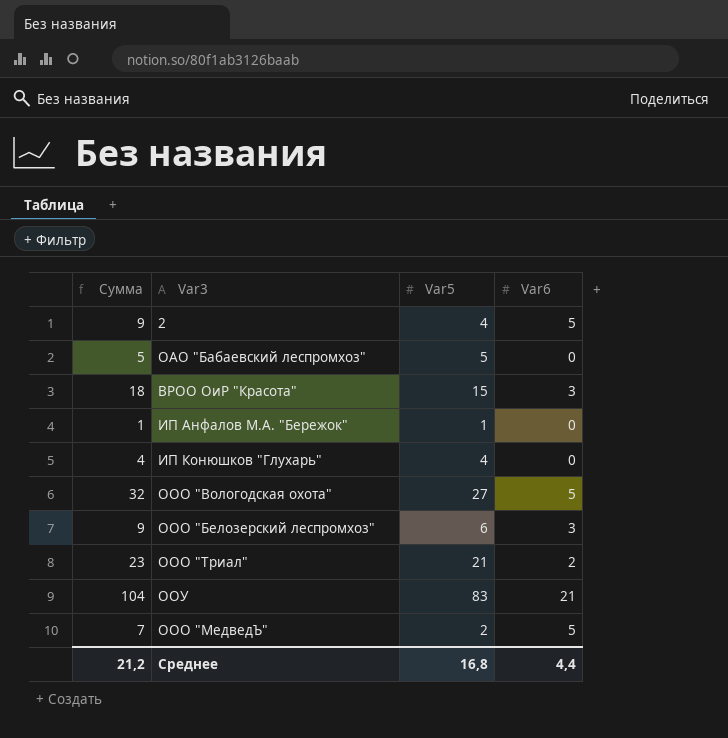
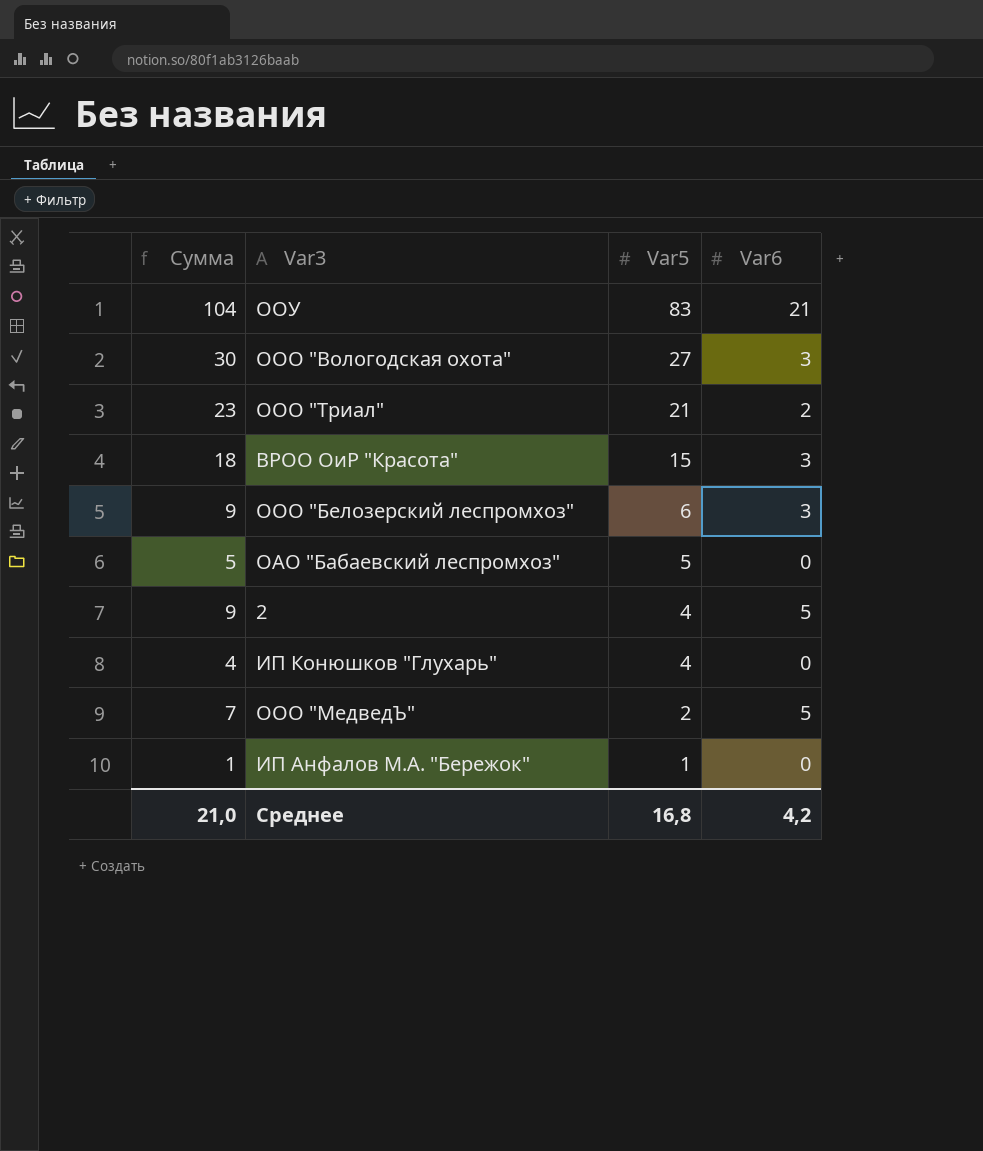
row order: none -> Var5 descending
ООО "Вологодская охота" | Сумма: 32 -> 30
ООО "Вологодская охота" | Var6: 5 -> 3
Среднее | Сумма: 21,2 -> 21,0
Среднее | Var6: 4,4 -> 4,2

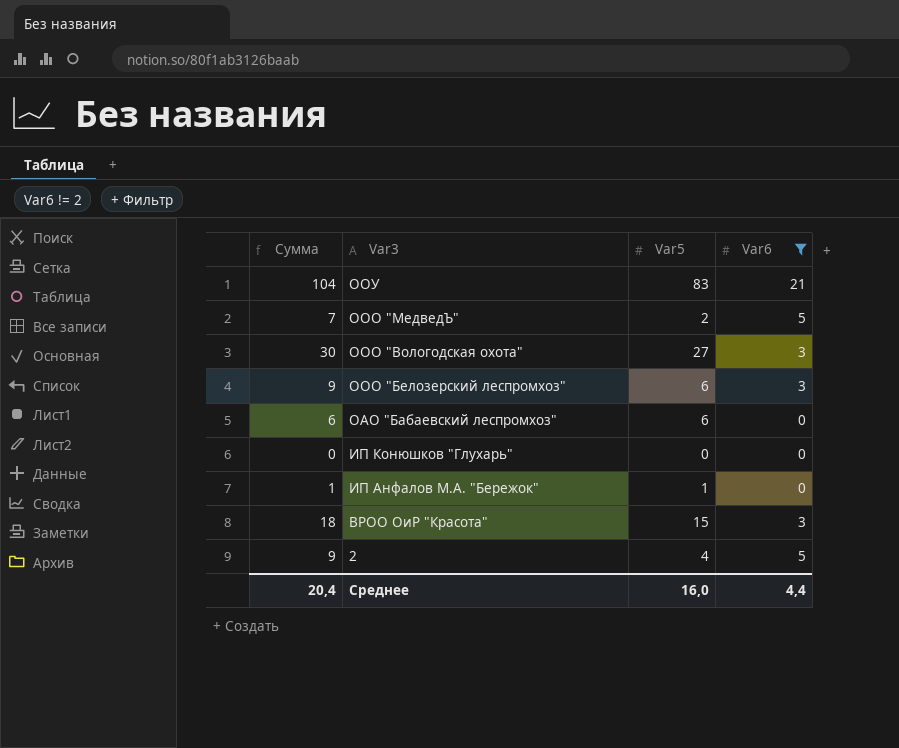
filter: none -> Var6 != 2
row order: Var5 descending -> Var3 descending
ОАО "Бабаевский леспромхоз" | Сумма: 5 -> 6
ОАО "Бабаевский леспромхоз" | Var5: 5 -> 6
ИП Конюшков "Глухарь" | Сумма: 4 -> 0
ИП Конюшков "Глухарь" | Var5: 4 -> 0
Среднее | Сумма: 21,0 -> 20,4
Среднее | Var5: 16,8 -> 16,0
Среднее | Var6: 4,2 -> 4,4

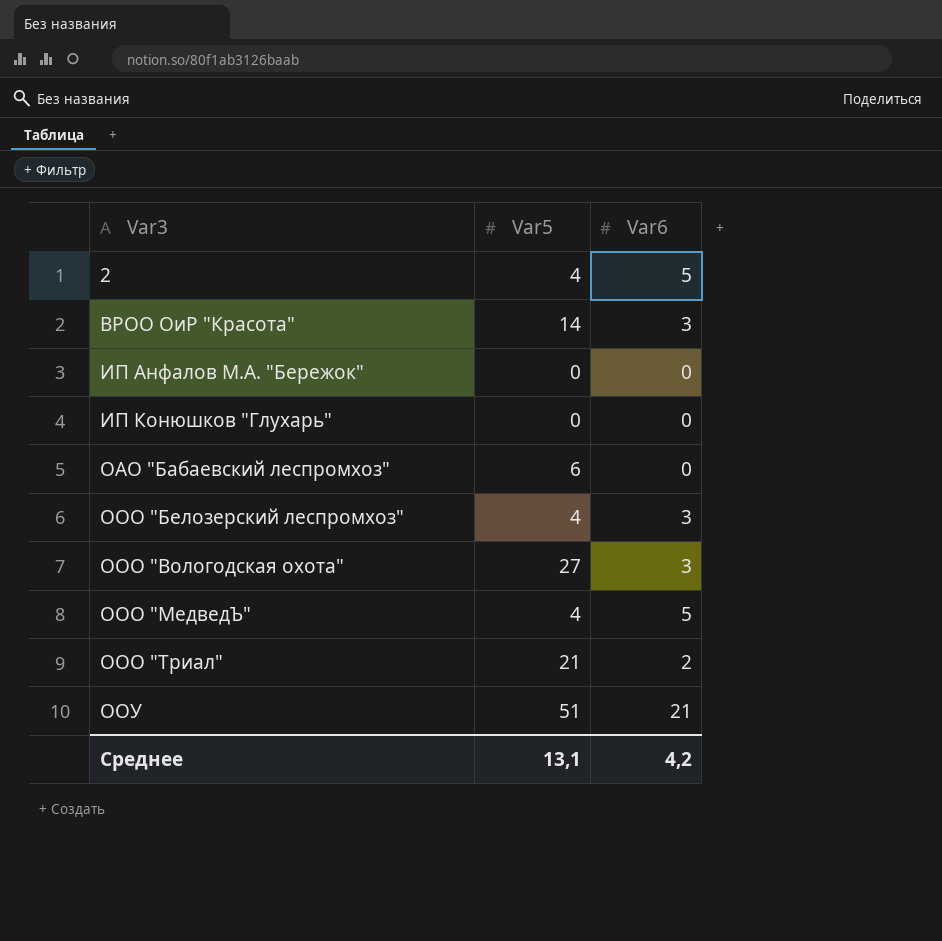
filter: Var6 != 2 -> none
row order: Var3 descending -> Var3 ascending
column Сумма | formula: [Var5] + [Var6] -> none
ВРОО ОиР "Красота" | Var5: 15 -> 14
ИП Анфалов М.А. "Бережок" | Var5: 1 -> 0
ООО "Белозерский леспромхоз" | Var5: 6 -> 4
ООО "МедведЪ" | Var5: 2 -> 4
ООУ | Var5: 83 -> 51
Среднее | Var5: 16,0 -> 13,1
Среднее | Var6: 4,4 -> 4,2

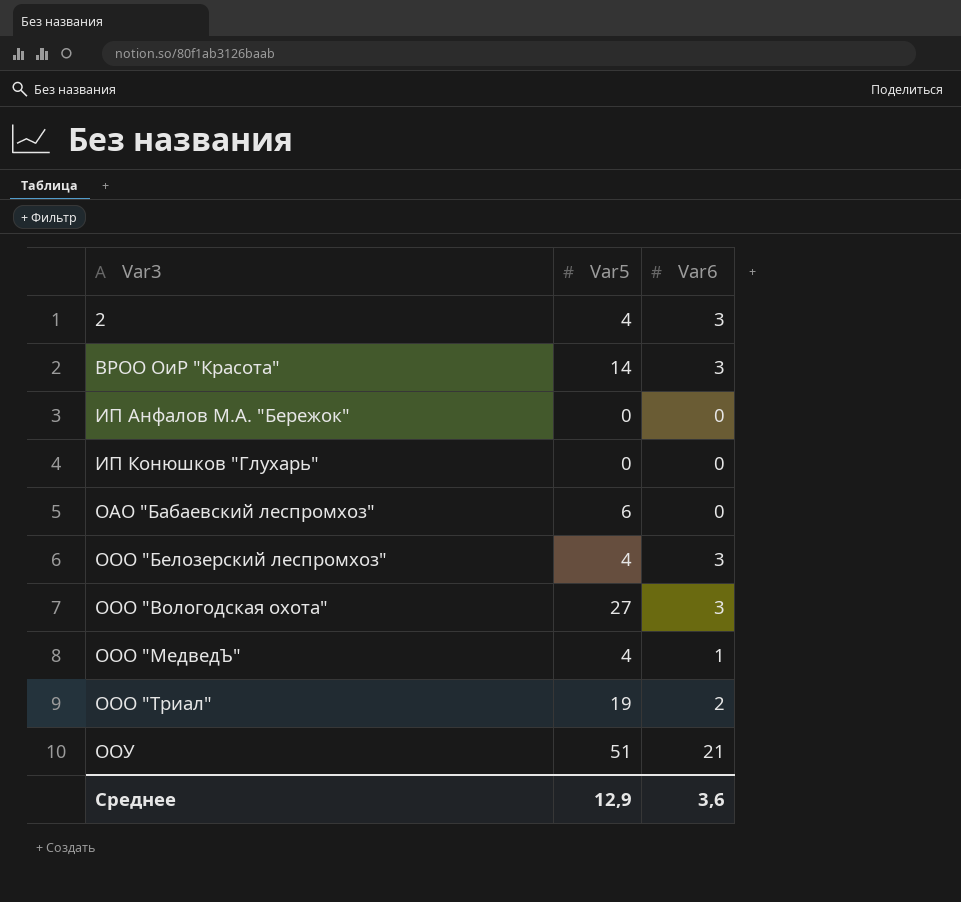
2 | Var6: 5 -> 3
ООО "МедведЪ" | Var6: 5 -> 1
ООО "Триал" | Var5: 21 -> 19
Среднее | Var5: 13,1 -> 12,9
Среднее | Var6: 4,2 -> 3,6

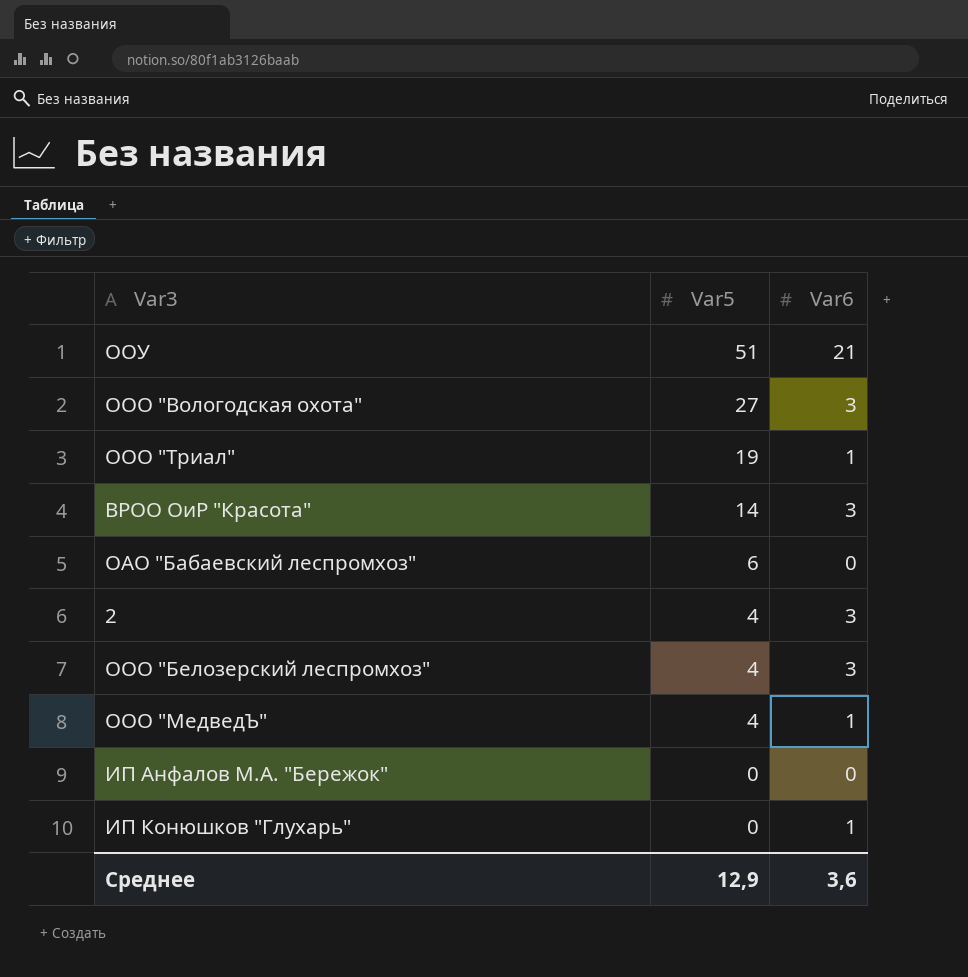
row order: Var3 ascending -> Var5 descending
ООО "Триал" | Var6: 2 -> 1
ИП Конюшков "Глухарь" | Var6: 0 -> 1

